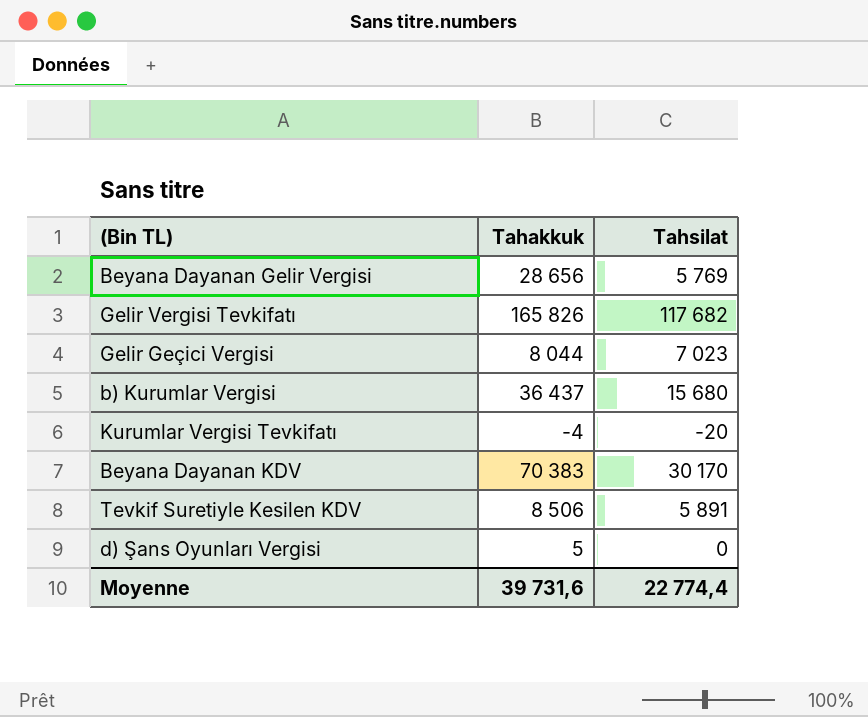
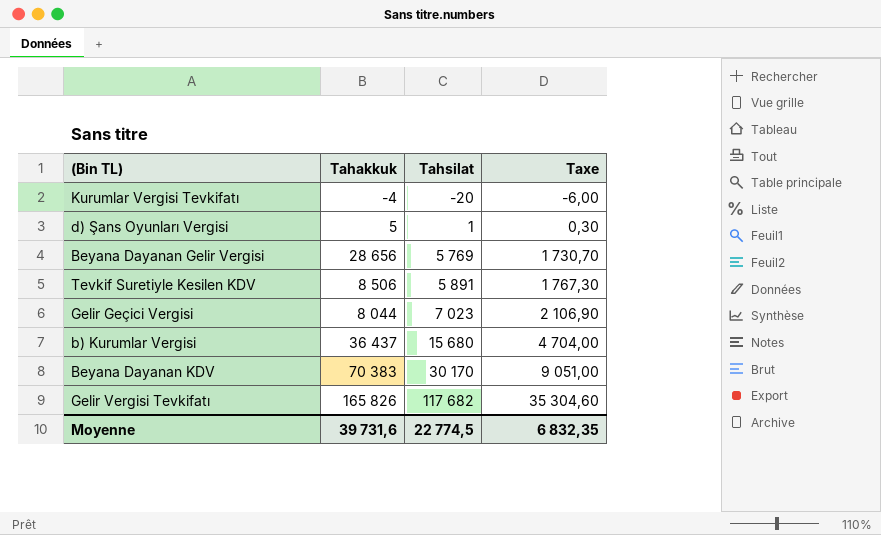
row order: none -> Tahsilat ascending
column Taxe | formula: none -> [Tahsilat] * 0,3
d) Şans Oyunları Vergisi | Tahsilat: 0 -> 1
Moyenne | Tahsilat: 22 774,4 -> 22 774,5

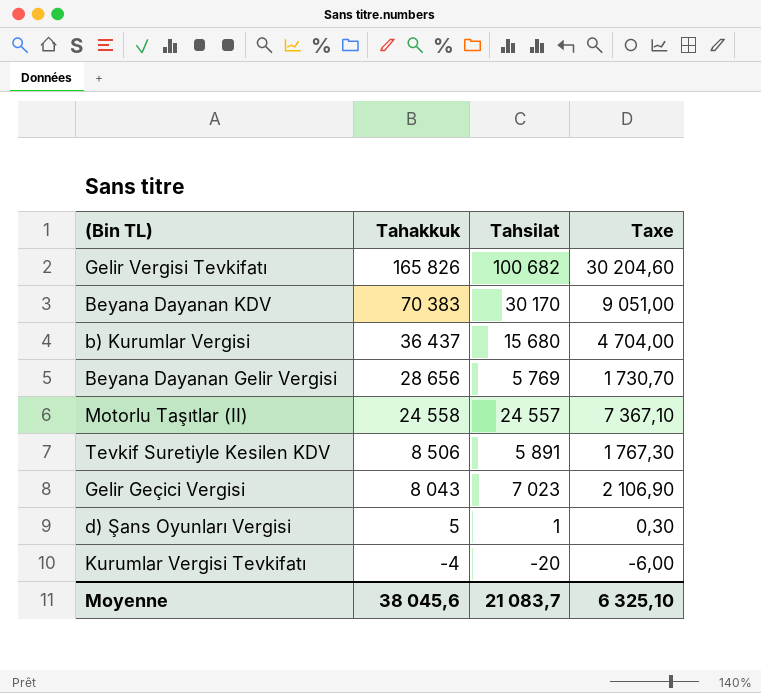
row order: Tahsilat ascending -> Tahakkuk descending
Gelir Vergisi Tevkifatı | Tahsilat: 117 682 -> 100 682
Gelir Vergisi Tevkifatı | Taxe: 35 304,60 -> 30 204,60
row Motorlu Taşıtlar (II): none -> 24 558 | 24 557 | 7 367,10
Gelir Geçici Vergisi | Tahakkuk: 8 044 -> 8 043
Moyenne | Tahakkuk: 39 731,6 -> 38 045,6
Moyenne | Tahsilat: 22 774,5 -> 21 083,7
Moyenne | Taxe: 6 832,35 -> 6 325,10

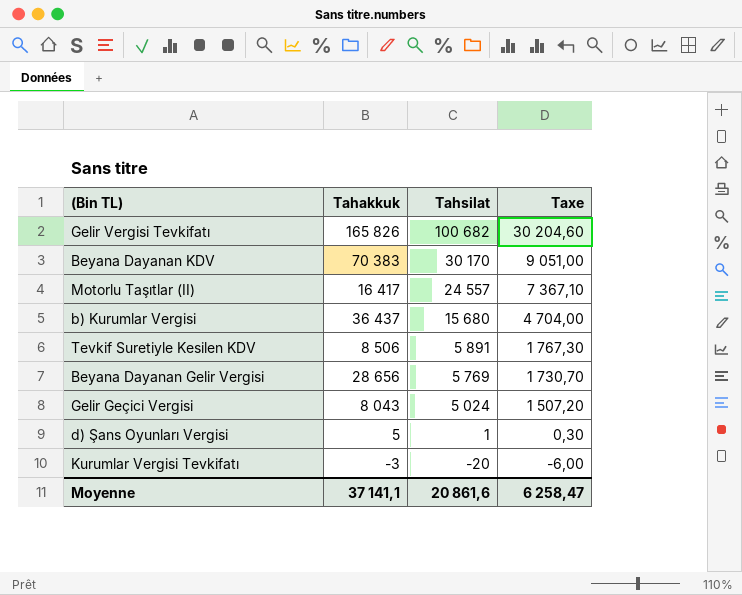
row order: Tahakkuk descending -> Tahsilat descending
Motorlu Taşıtlar (II) | Tahakkuk: 24 558 -> 16 417
Gelir Geçici Vergisi | Tahsilat: 7 023 -> 5 024
Gelir Geçici Vergisi | Taxe: 2 106,90 -> 1 507,20
Kurumlar Vergisi Tevkifatı | Tahakkuk: -4 -> -3
Moyenne | Tahakkuk: 38 045,6 -> 37 141,1
Moyenne | Tahsilat: 21 083,7 -> 20 861,6
Moyenne | Taxe: 6 325,10 -> 6 258,47

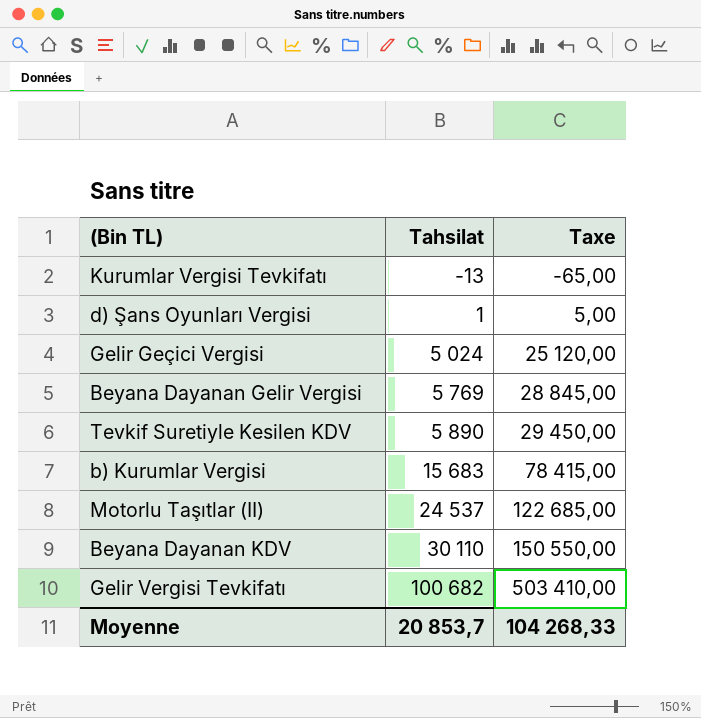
row order: Tahsilat descending -> Tahsilat ascending
column Tahakkuk | position: 2 -> none
column Taxe | formula: [Tahsilat] * 0,3 -> [Tahsilat] * 5
Kurumlar Vergisi Tevkifatı | Tahsilat: -20 -> -13
Tevkif Suretiyle Kesilen KDV | Tahsilat: 5 891 -> 5 890
b) Kurumlar Vergisi | Tahsilat: 15 680 -> 15 683
Motorlu Taşıtlar (II) | Tahsilat: 24 557 -> 24 537
Beyana Dayanan KDV | Tahsilat: 30 170 -> 30 110
Moyenne | Tahsilat: 20 861,6 -> 20 853,7
Moyenne | Taxe: 6 258,47 -> 104 268,33

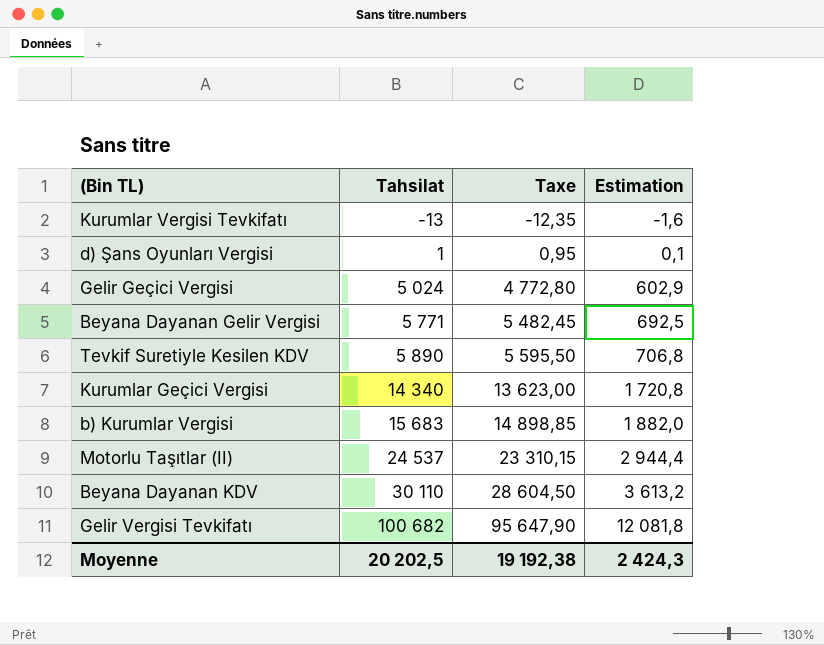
column Taxe | formula: [Tahsilat] * 5 -> [Tahsilat] * 0,95
column Estimation | formula: none -> [Tahsilat] * 0,12
Beyana Dayanan Gelir Vergisi | Tahsilat: 5 769 -> 5 771
row Kurumlar Geçici Vergisi: none -> 14 340 | 13 623,00 | 1 720,8
Moyenne | Tahsilat: 20 853,7 -> 20 202,5
Moyenne | Taxe: 104 268,33 -> 19 192,38

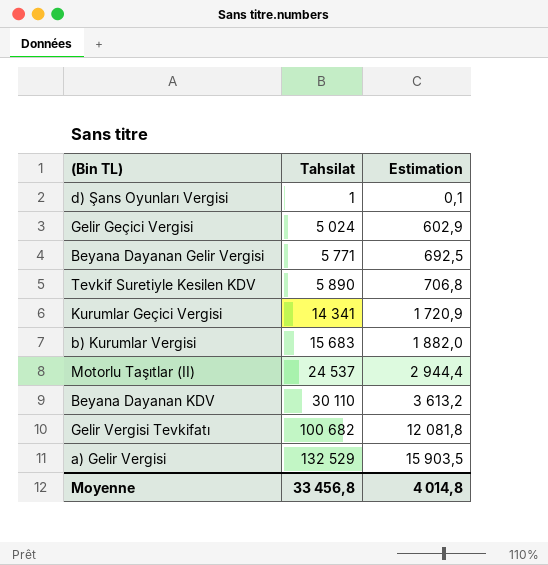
column Taxe | formula: [Tahsilat] * 0,95 -> none
row Kurumlar Vergisi Tevkifatı: -13 | -12,35 | -1,6 -> none
Kurumlar Geçici Vergisi | Tahsilat: 14 340 -> 14 341
Kurumlar Geçici Vergisi | Estimation: 1 720,8 -> 1 720,9
row a) Gelir Vergisi: none -> 132 529 | 15 903,5
Moyenne | Tahsilat: 20 202,5 -> 33 456,8
Moyenne | Estimation: 2 424,3 -> 4 014,8

